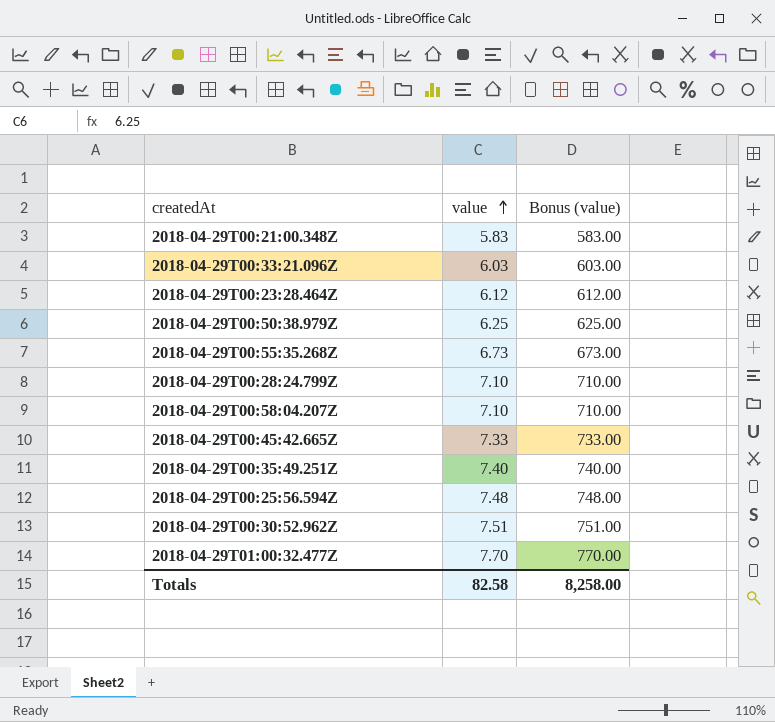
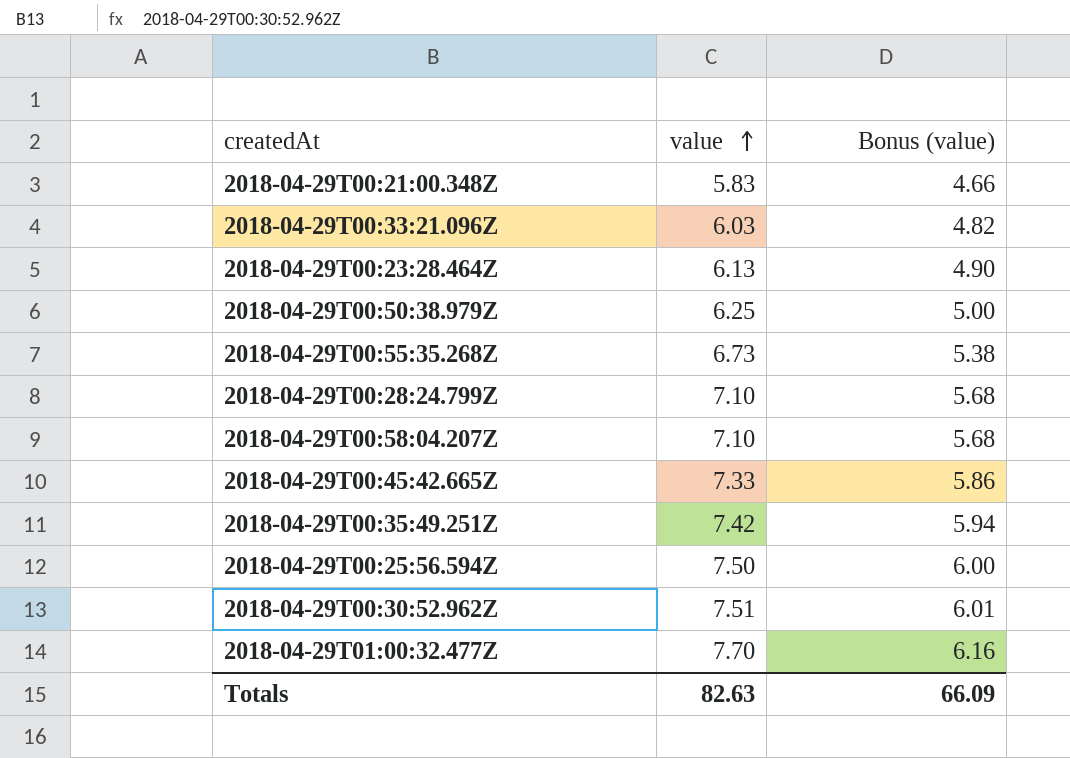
column Bonus (value) | formula: [value] * 100 -> [value] * 0.8
2018-04-29T00:23:28.464Z | value: 6.12 -> 6.13
2018-04-29T00:35:49.251Z | value: 7.40 -> 7.42
2018-04-29T00:25:56.594Z | value: 7.48 -> 7.50
Totals | value: 82.58 -> 82.63
Totals | Bonus (value): 8,258.00 -> 66.09

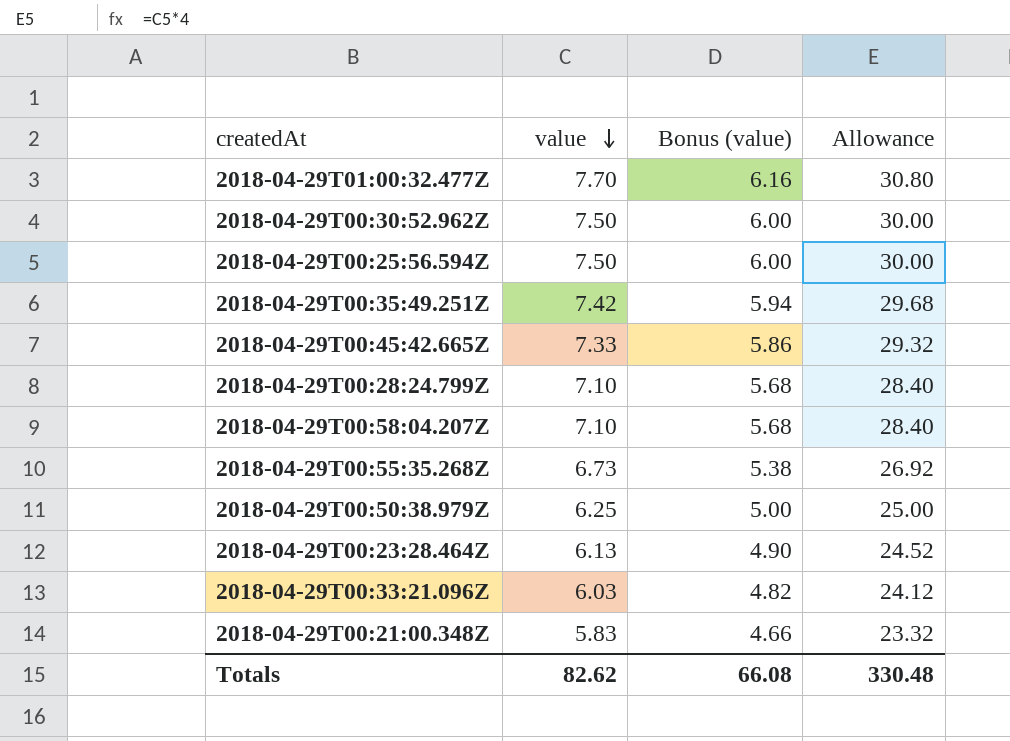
row order: value ascending -> value descending
column Allowance | formula: none -> [value] * 4
2018-04-29T00:30:52.962Z | value: 7.51 -> 7.50
2018-04-29T00:30:52.962Z | Bonus (value): 6.01 -> 6.00
Totals | value: 82.63 -> 82.62
Totals | Bonus (value): 66.09 -> 66.08

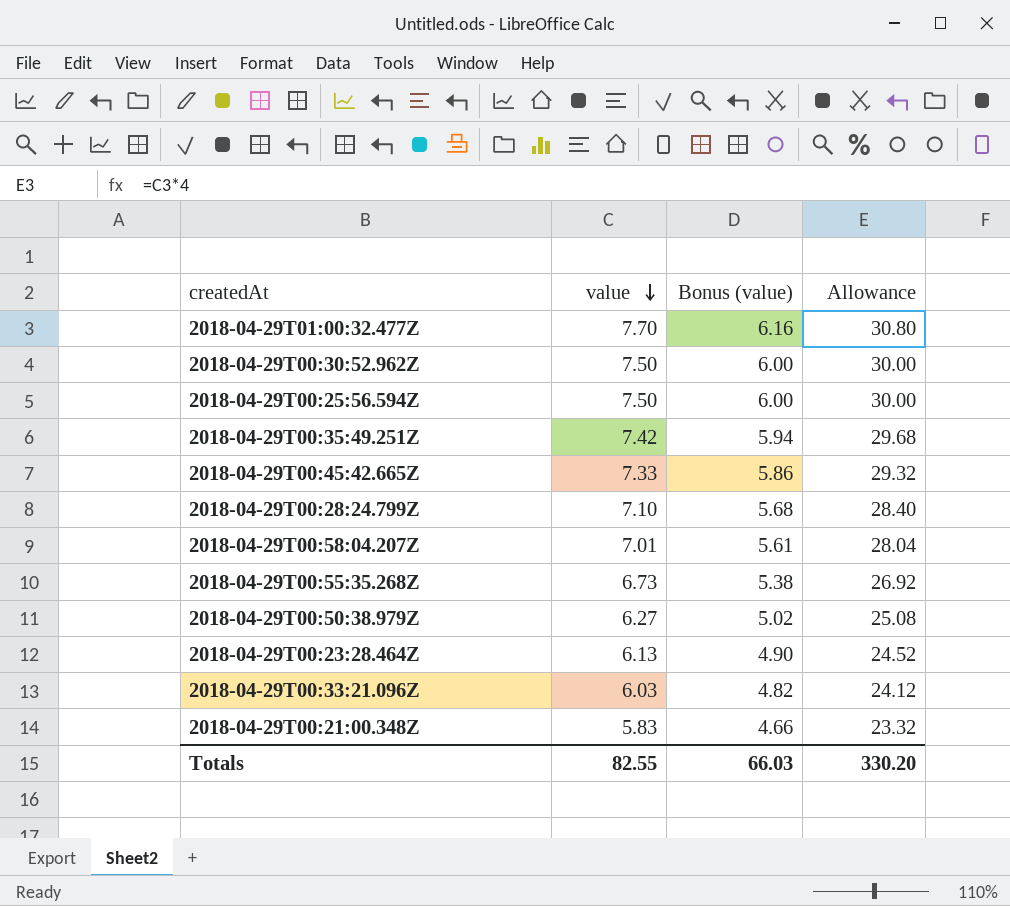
2018-04-29T00:58:04.207Z | value: 7.10 -> 7.01
2018-04-29T00:58:04.207Z | Bonus (value): 5.68 -> 5.61
2018-04-29T00:58:04.207Z | Allowance: 28.40 -> 28.04
2018-04-29T00:50:38.979Z | value: 6.25 -> 6.27
2018-04-29T00:50:38.979Z | Bonus (value): 5.00 -> 5.02
2018-04-29T00:50:38.979Z | Allowance: 25.00 -> 25.08
Totals | value: 82.62 -> 82.55
Totals | Bonus (value): 66.08 -> 66.03
Totals | Allowance: 330.48 -> 330.20

